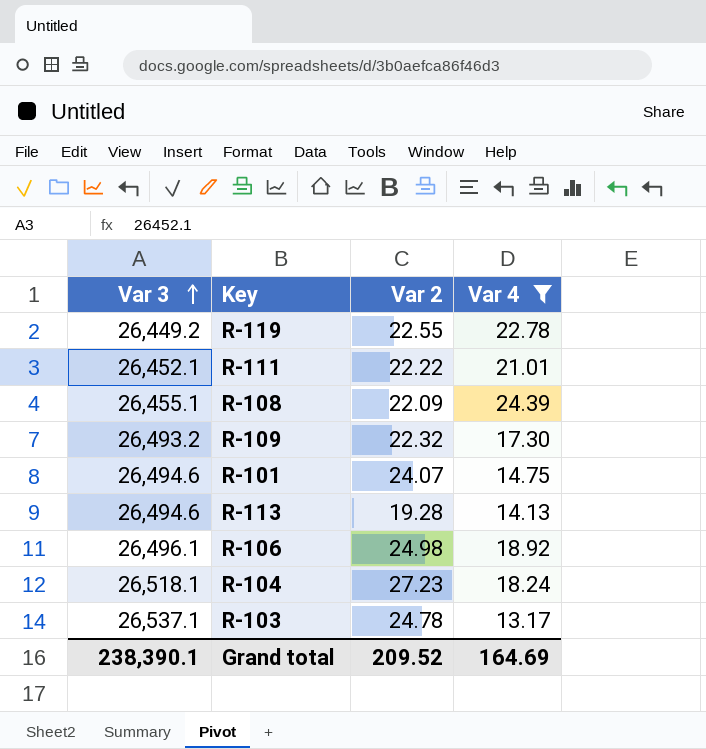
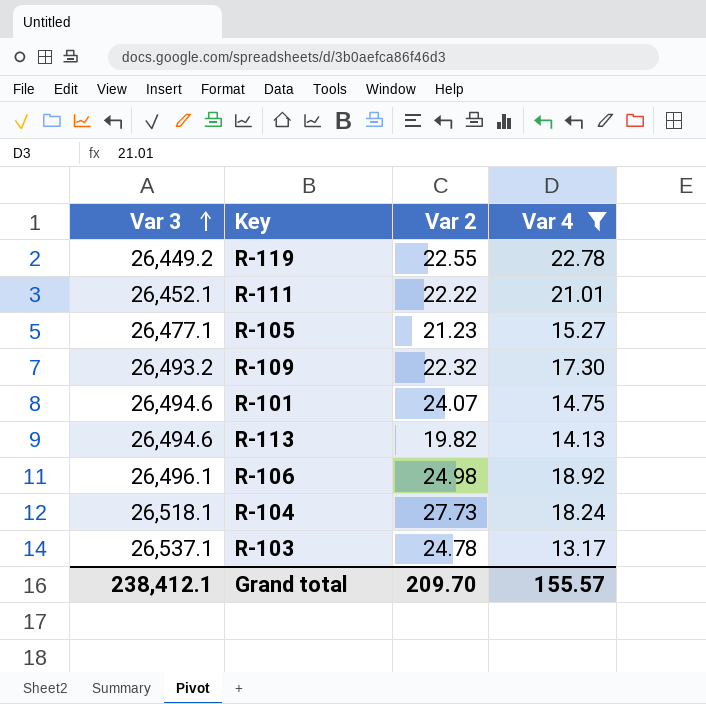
row R-108: 26,455.1 | 22.09 | 24.39 -> none
row R-105: none -> 26,477.1 | 21.23 | 15.27
R-113 | Var 2: 19.28 -> 19.82
R-104 | Var 2: 27.23 -> 27.73
Grand total | Var 3: 238,390.1 -> 238,412.1
Grand total | Var 2: 209.52 -> 209.70
Grand total | Var 4: 164.69 -> 155.57

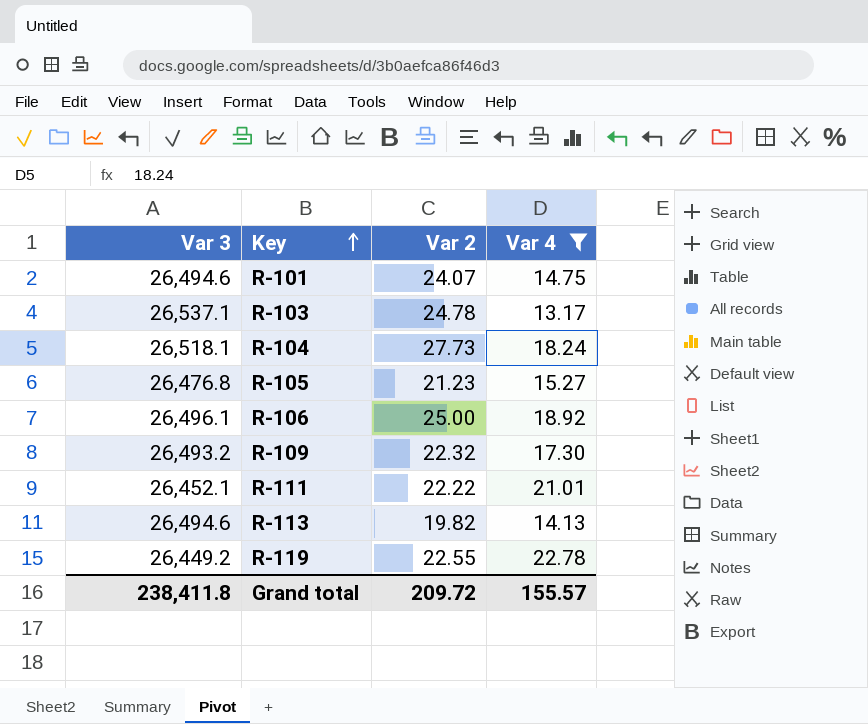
row order: Var 3 ascending -> Key ascending
R-105 | Var 3: 26,477.1 -> 26,476.8
R-106 | Var 2: 24.98 -> 25.00
Grand total | Var 3: 238,412.1 -> 238,411.8
Grand total | Var 2: 209.70 -> 209.72

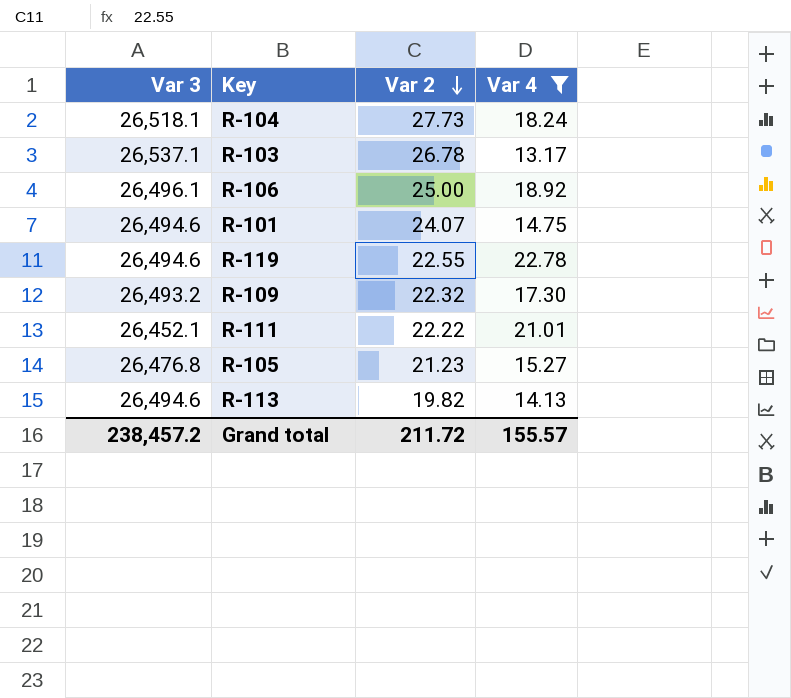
row order: Key ascending -> Var 2 descending
R-103 | Var 2: 24.78 -> 26.78
R-119 | Var 3: 26,449.2 -> 26,494.6
Grand total | Var 3: 238,411.8 -> 238,457.2
Grand total | Var 2: 209.72 -> 211.72

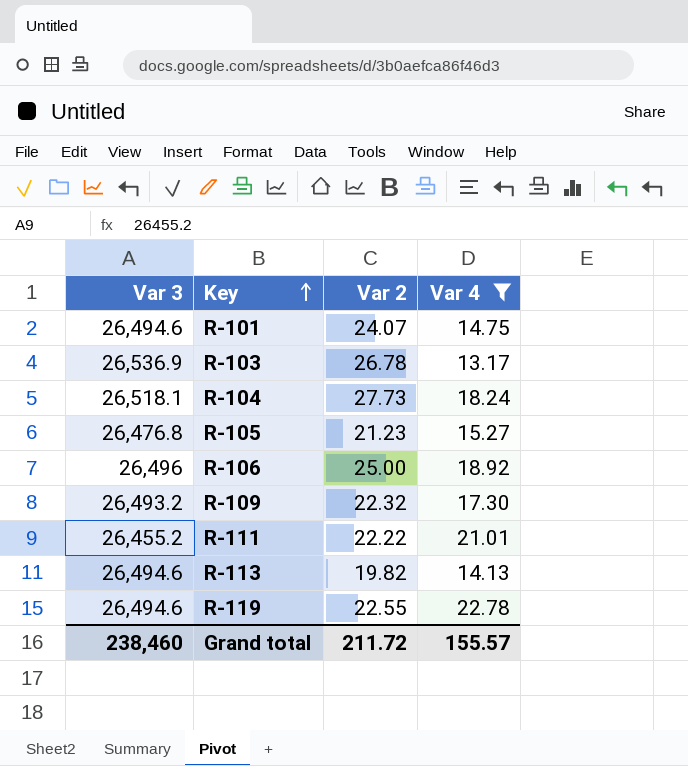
row order: Var 2 descending -> Key ascending
R-103 | Var 3: 26,537.1 -> 26,536.9
R-106 | Var 3: 26,496.1 -> 26,496
R-111 | Var 3: 26,452.1 -> 26,455.2
Grand total | Var 3: 238,457.2 -> 238,460

